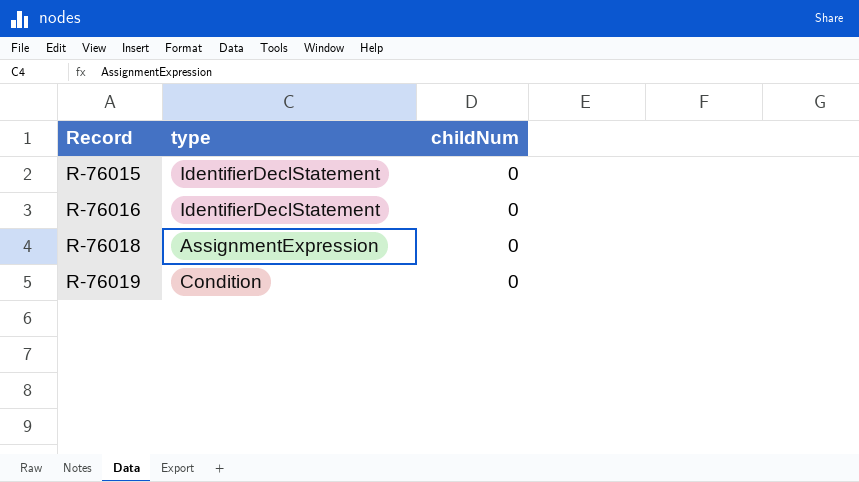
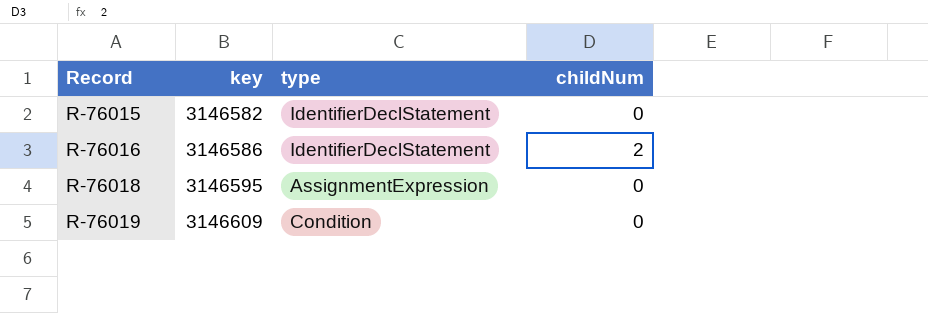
column key | position: none -> 2
R-76016 | childNum: 0 -> 2

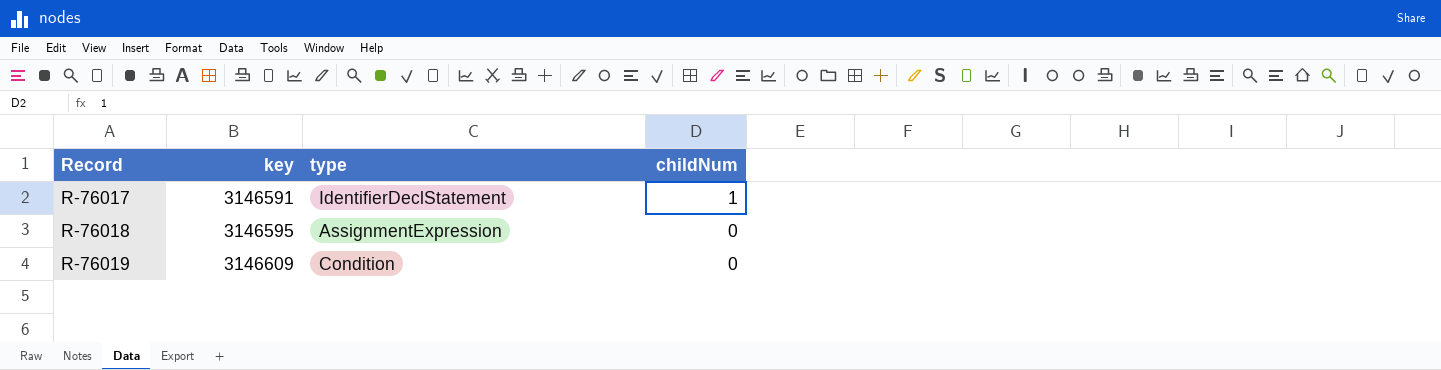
row R-76015: 3146582 | IdentifierDeclStatement | 0 -> none
row R-76016: 3146586 | IdentifierDeclStatement | 2 -> none
row R-76017: none -> 3146591 | IdentifierDeclStatement | 1

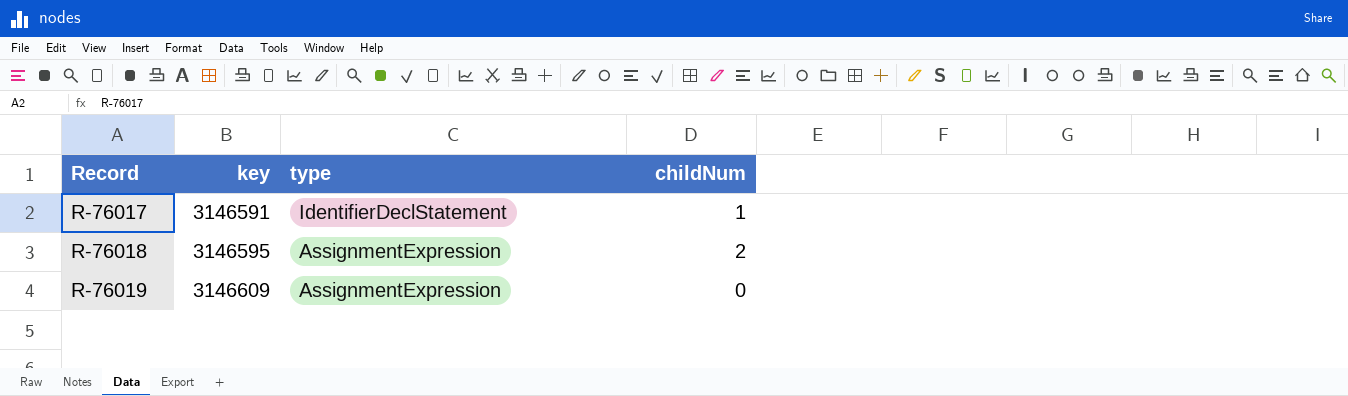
R-76018 | childNum: 0 -> 2
R-76019 | type: Condition -> AssignmentExpression

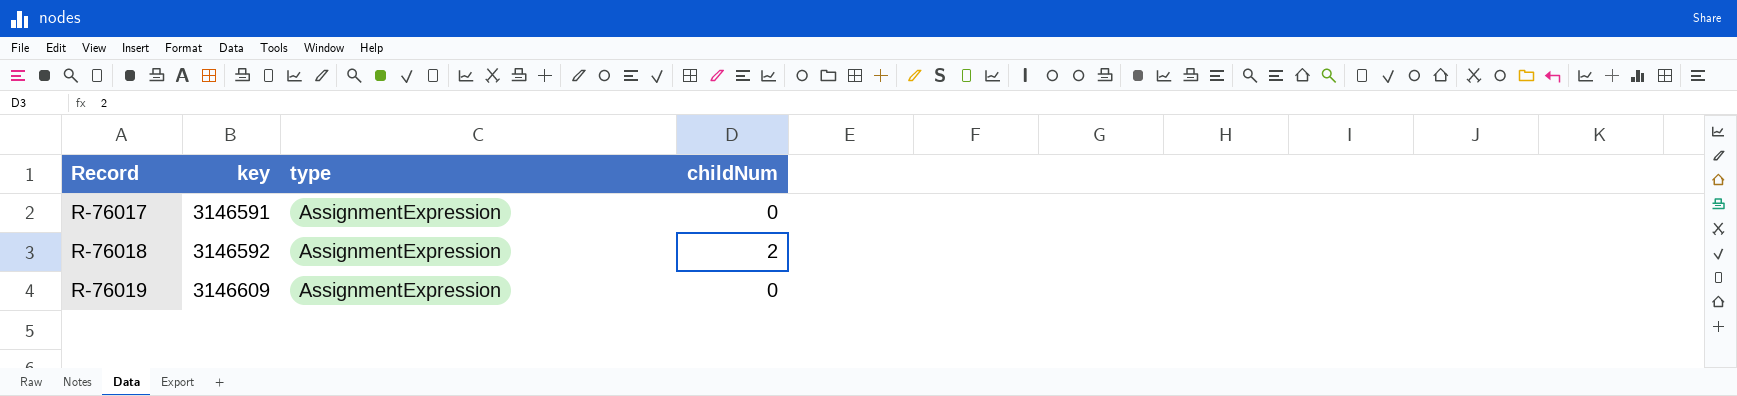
R-76017 | type: IdentifierDeclStatement -> AssignmentExpression
R-76017 | childNum: 1 -> 0
R-76018 | key: 3146595 -> 3146592

